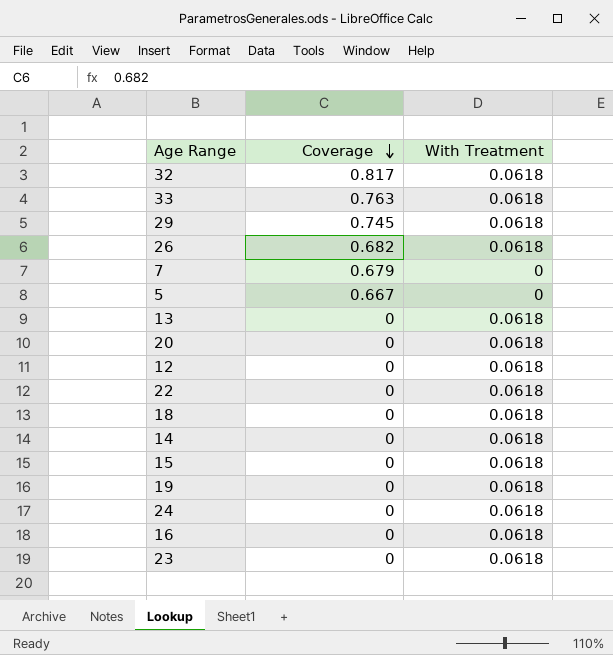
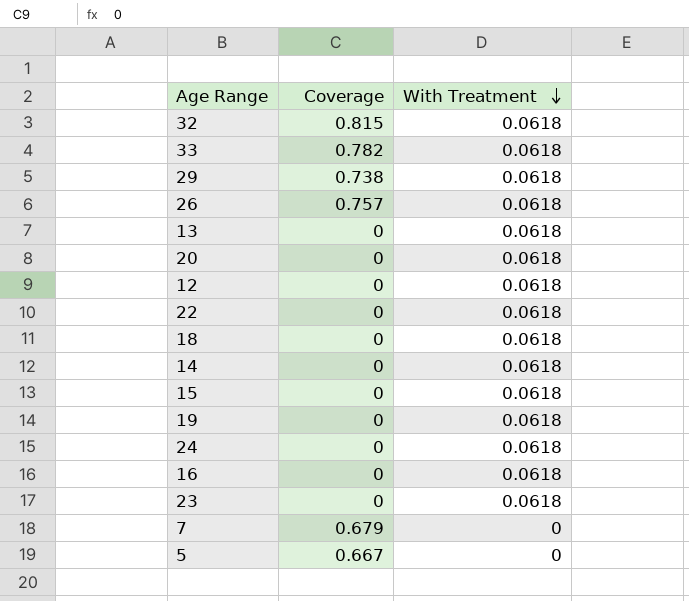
row order: Coverage descending -> With Treatment descending
32 | Coverage: 0.817 -> 0.815
33 | Coverage: 0.763 -> 0.782
29 | Coverage: 0.745 -> 0.738
26 | Coverage: 0.682 -> 0.757

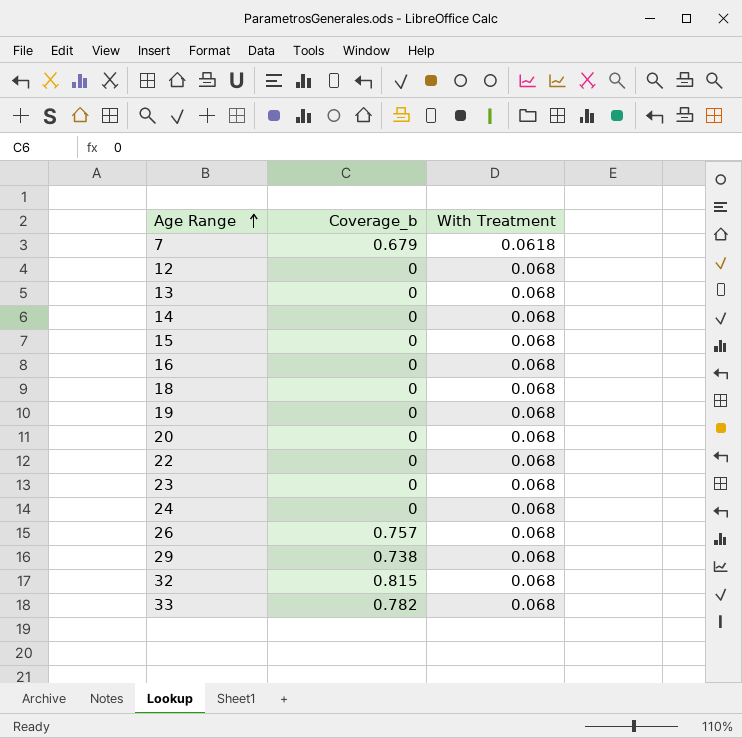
row order: With Treatment descending -> Age Range ascending
column name: Coverage -> Coverage_b
row 5: 0.667 | 0 -> none
7 | With Treatment: 0 -> 0.0618
12 | With Treatment: 0.0618 -> 0.068
13 | With Treatment: 0.0618 -> 0.068
14 | With Treatment: 0.0618 -> 0.068
15 | With Treatment: 0.0618 -> 0.068
16 | With Treatment: 0.0618 -> 0.068
18 | With Treatment: 0.0618 -> 0.068
19 | With Treatment: 0.0618 -> 0.068
20 | With Treatment: 0.0618 -> 0.068
22 | With Treatment: 0.0618 -> 0.068
23 | With Treatment: 0.0618 -> 0.068
24 | With Treatment: 0.0618 -> 0.068
26 | With Treatment: 0.0618 -> 0.068
29 | With Treatment: 0.0618 -> 0.068
32 | With Treatment: 0.0618 -> 0.068
33 | With Treatment: 0.0618 -> 0.068

